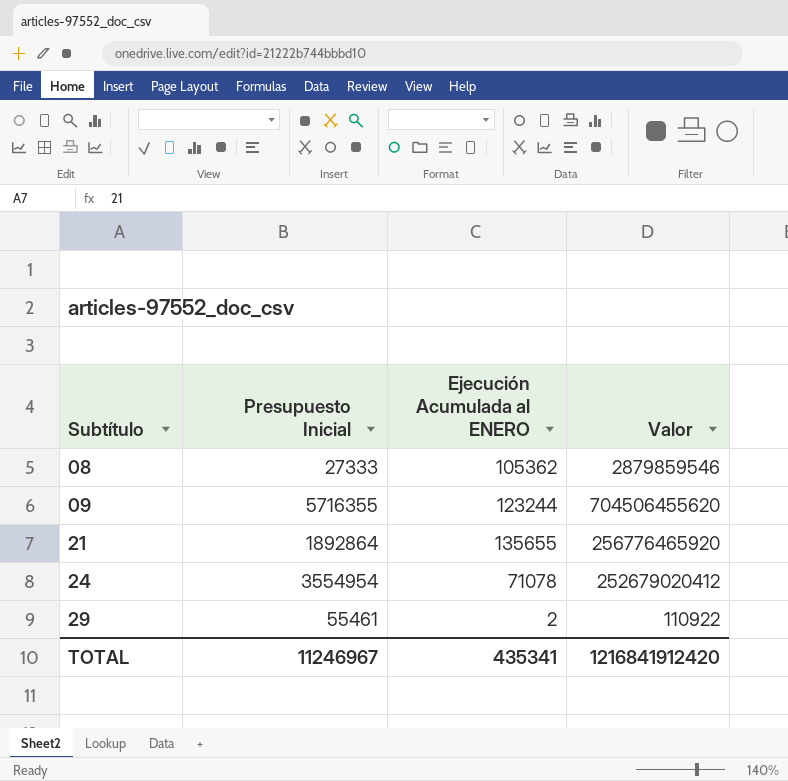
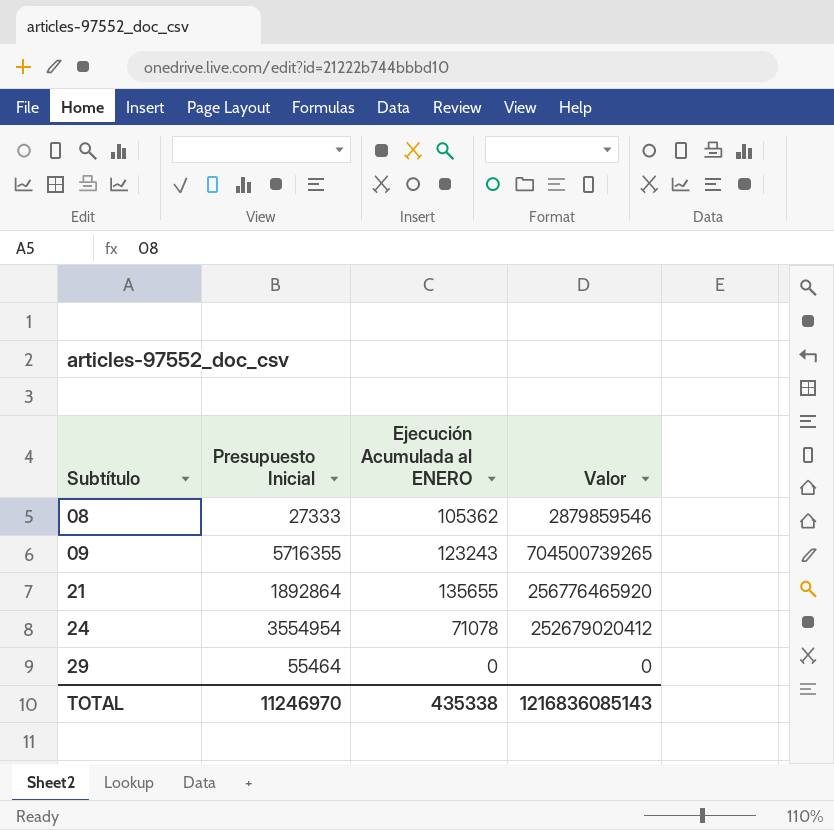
09 | Ejecución Acumulada al ENERO: 123244 -> 123243
09 | Valor: 704506455620 -> 704500739265
29 | Presupuesto Inicial: 55461 -> 55464
29 | Ejecución Acumulada al ENERO: 2 -> 0
29 | Valor: 110922 -> 0
TOTAL | Presupuesto Inicial: 11246967 -> 11246970
TOTAL | Ejecución Acumulada al ENERO: 435341 -> 435338
TOTAL | Valor: 1216841912420 -> 1216836085143

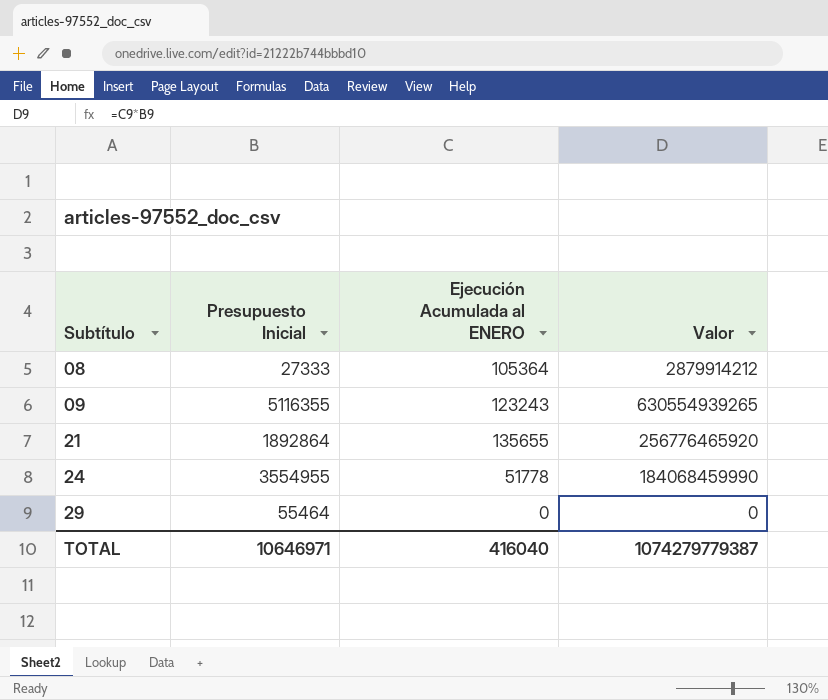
08 | Ejecución Acumulada al ENERO: 105362 -> 105364
08 | Valor: 2879859546 -> 2879914212
09 | Presupuesto Inicial: 5716355 -> 5116355
09 | Valor: 704500739265 -> 630554939265
24 | Presupuesto Inicial: 3554954 -> 3554955
24 | Ejecución Acumulada al ENERO: 71078 -> 51778
24 | Valor: 252679020412 -> 184068459990
TOTAL | Presupuesto Inicial: 11246970 -> 10646971
TOTAL | Ejecución Acumulada al ENERO: 435338 -> 416040
TOTAL | Valor: 1216836085143 -> 1074279779387

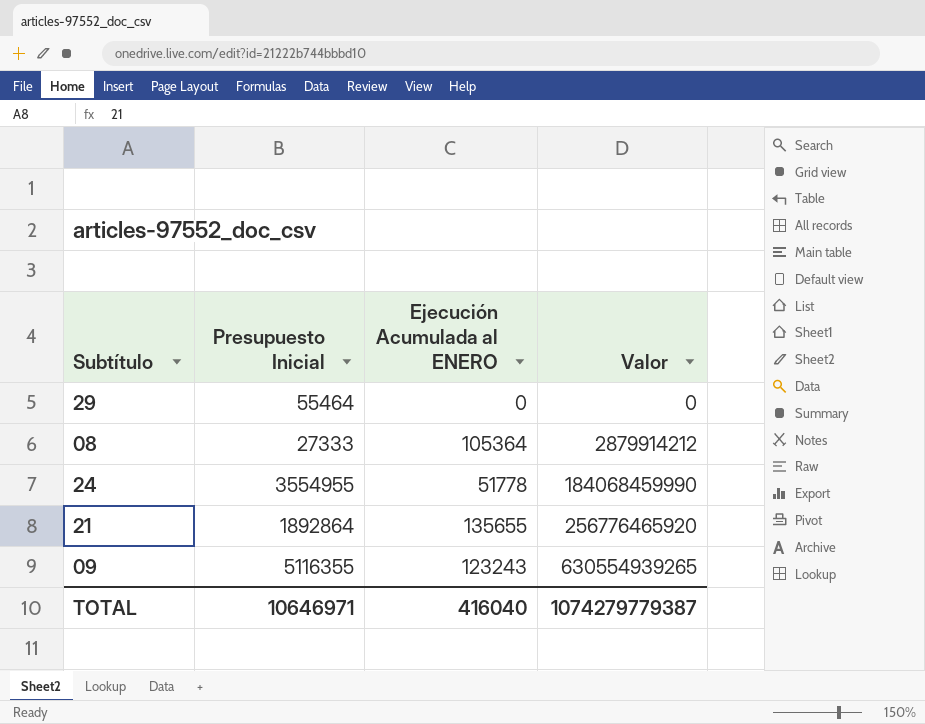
row order: Subtítulo ascending -> Valor ascending

